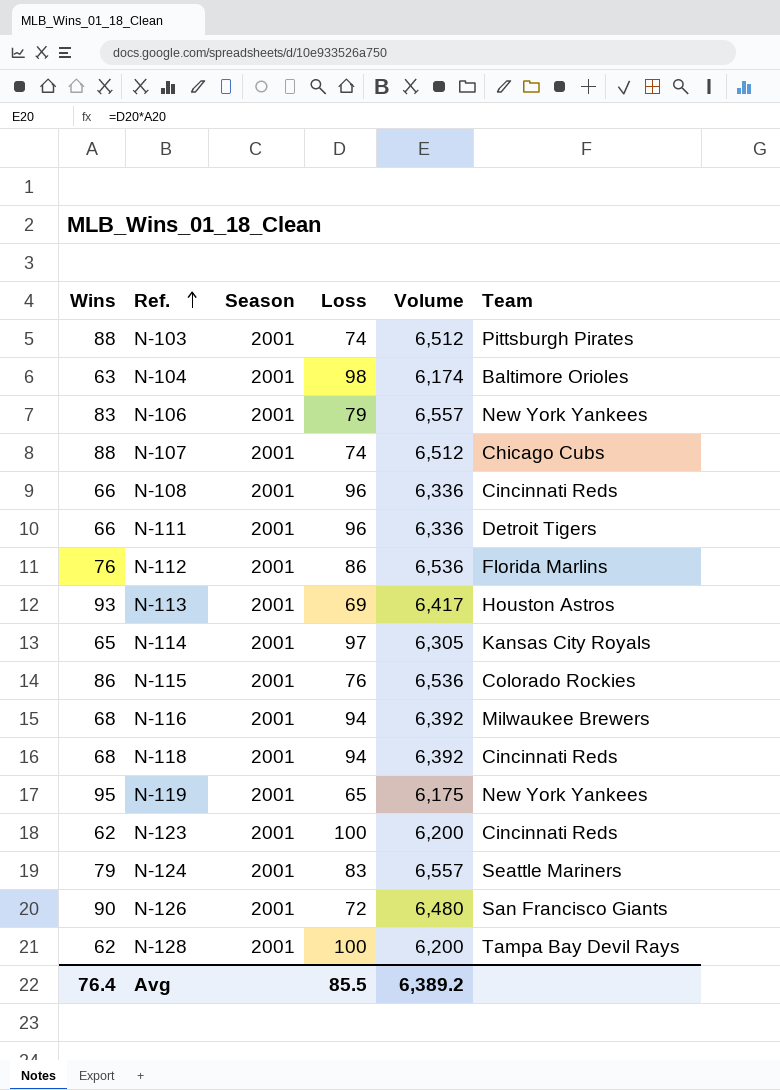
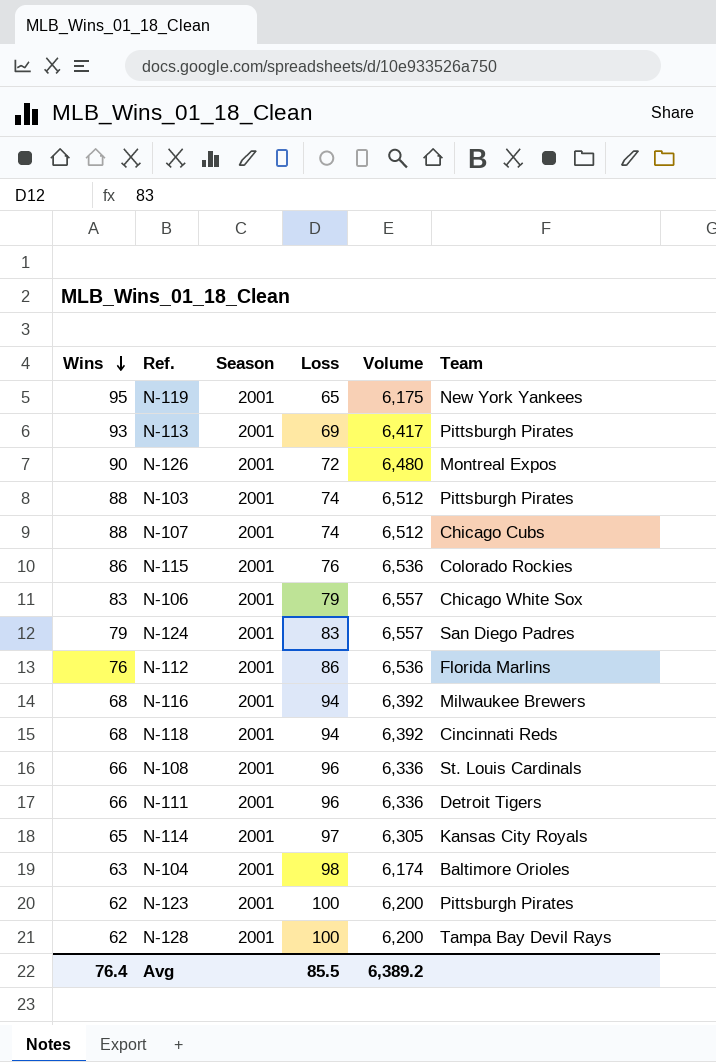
row order: Ref. ascending -> Wins descending
N-113 | Team: Houston Astros -> Pittsburgh Pirates
N-126 | Team: San Francisco Giants -> Montreal Expos
N-106 | Team: New York Yankees -> Chicago White Sox
N-124 | Team: Seattle Mariners -> San Diego Padres
N-108 | Team: Cincinnati Reds -> St. Louis Cardinals
N-123 | Team: Cincinnati Reds -> Pittsburgh Pirates

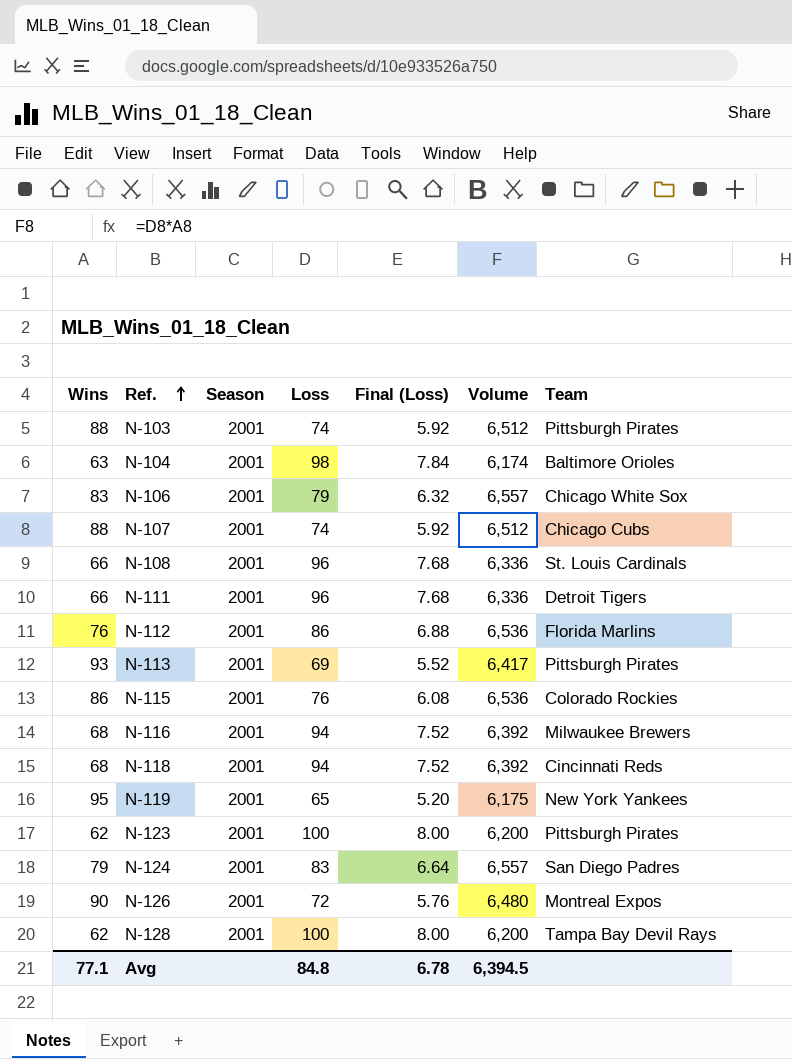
row order: Wins descending -> Ref. ascending
column Final (Loss) | formula: none -> [Loss] * 0.08
row N-114: 65 | 2001 | 97 | 6,305 | Kansas City Royals -> none
Avg | Wins: 76.4 -> 77.1
Avg | Loss: 85.5 -> 84.8
Avg | Volume: 6,389.2 -> 6,394.5

